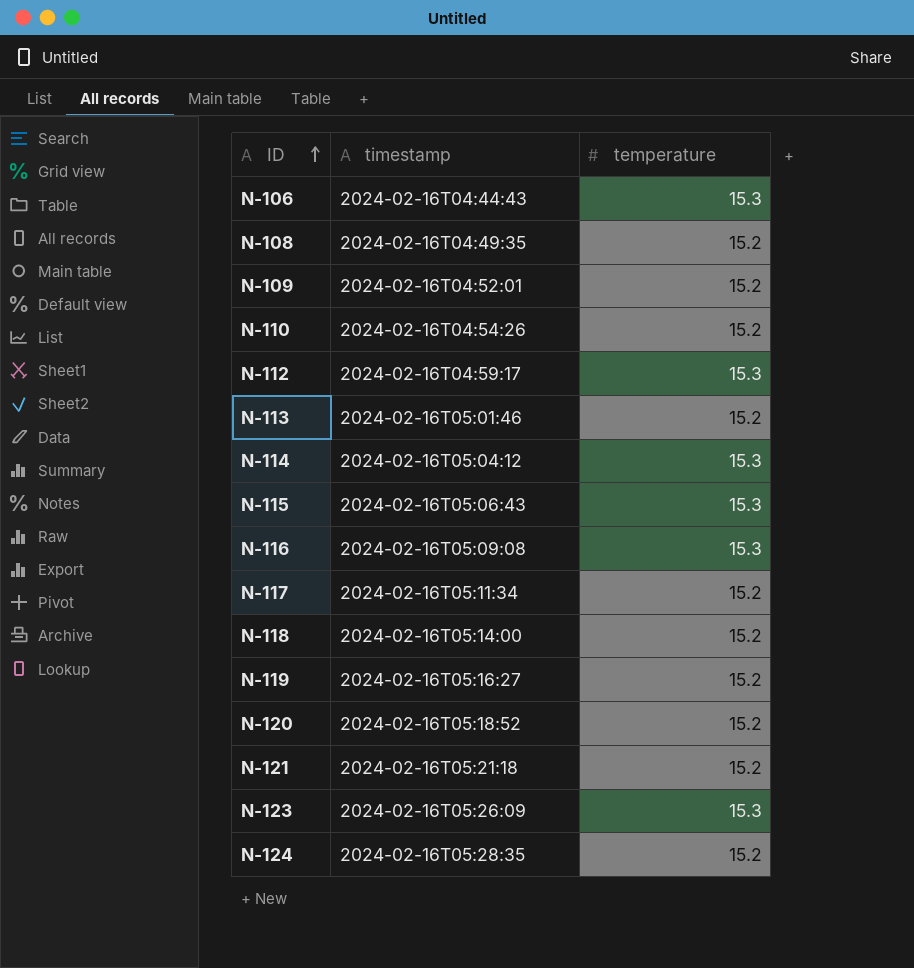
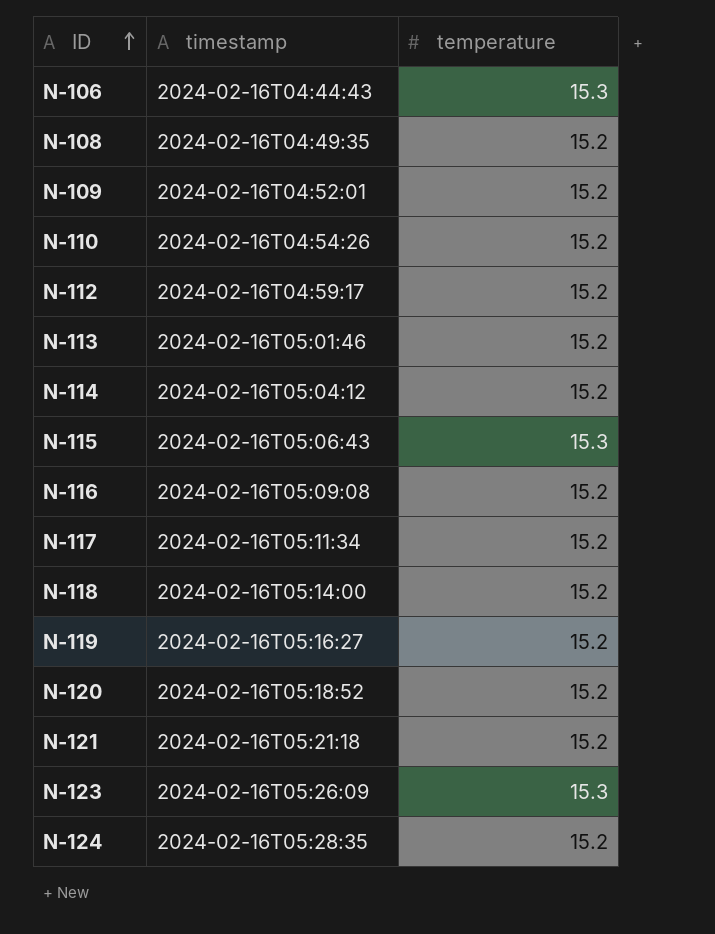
N-112 | temperature: 15.3 -> 15.2
N-114 | temperature: 15.3 -> 15.2
N-116 | temperature: 15.3 -> 15.2

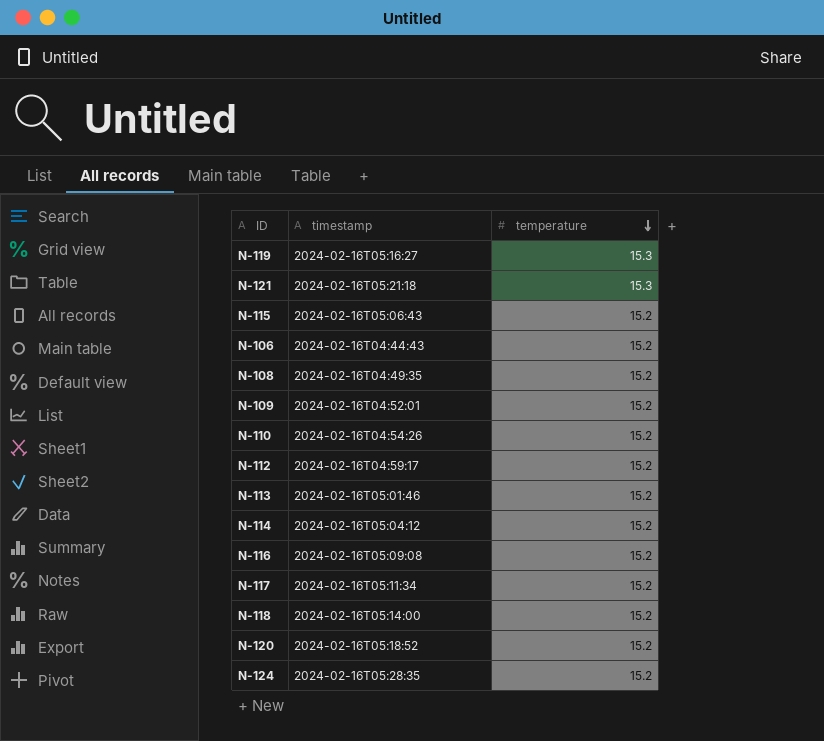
row order: ID ascending -> temperature descending
row N-123: 2024-02-16T05:26:09 | 15.3 -> none
N-119 | temperature: 15.2 -> 15.3
N-121 | temperature: 15.2 -> 15.3
N-115 | temperature: 15.3 -> 15.2
N-106 | temperature: 15.3 -> 15.2

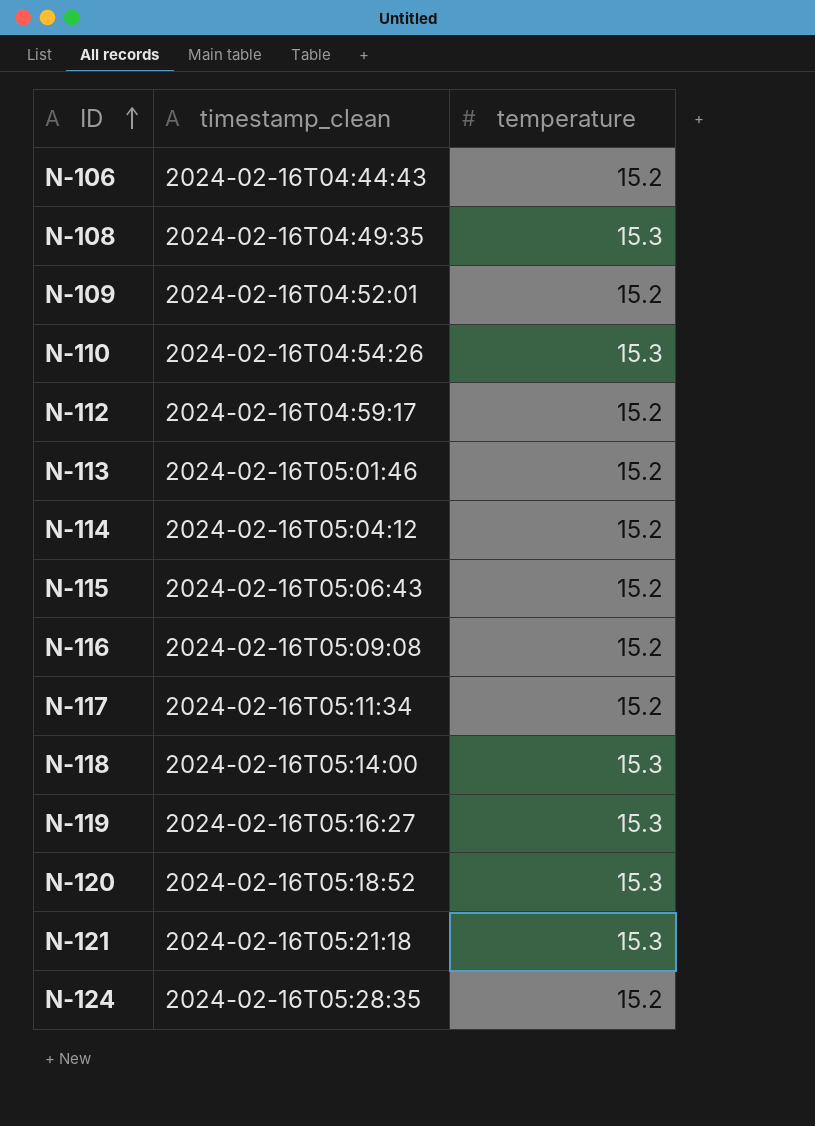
row order: temperature descending -> ID ascending
column name: timestamp -> timestamp_clean
N-108 | temperature: 15.2 -> 15.3
N-110 | temperature: 15.2 -> 15.3
N-118 | temperature: 15.2 -> 15.3
N-120 | temperature: 15.2 -> 15.3

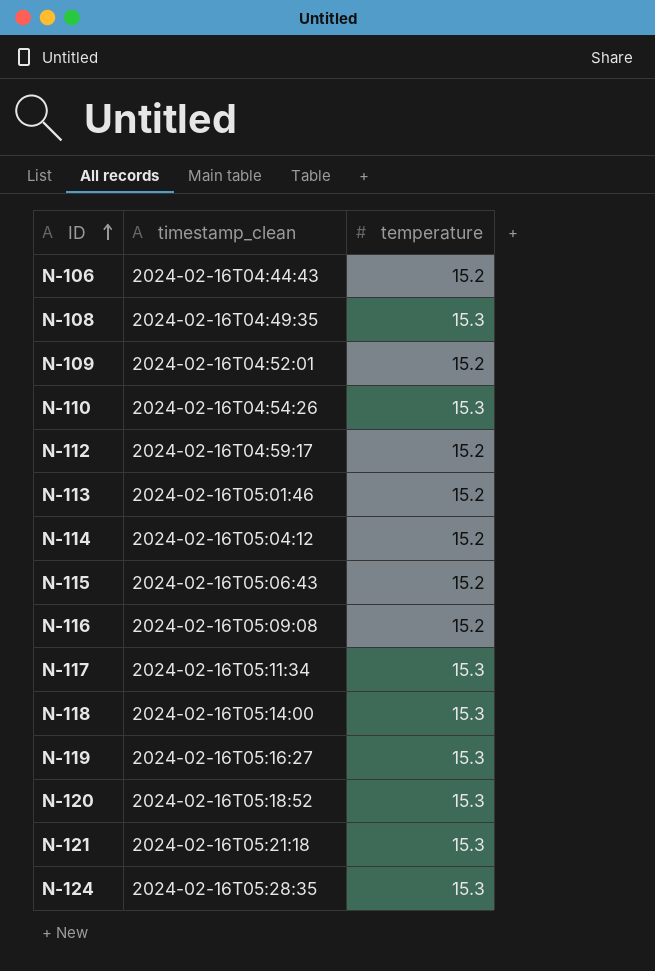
N-117 | temperature: 15.2 -> 15.3
N-124 | temperature: 15.2 -> 15.3

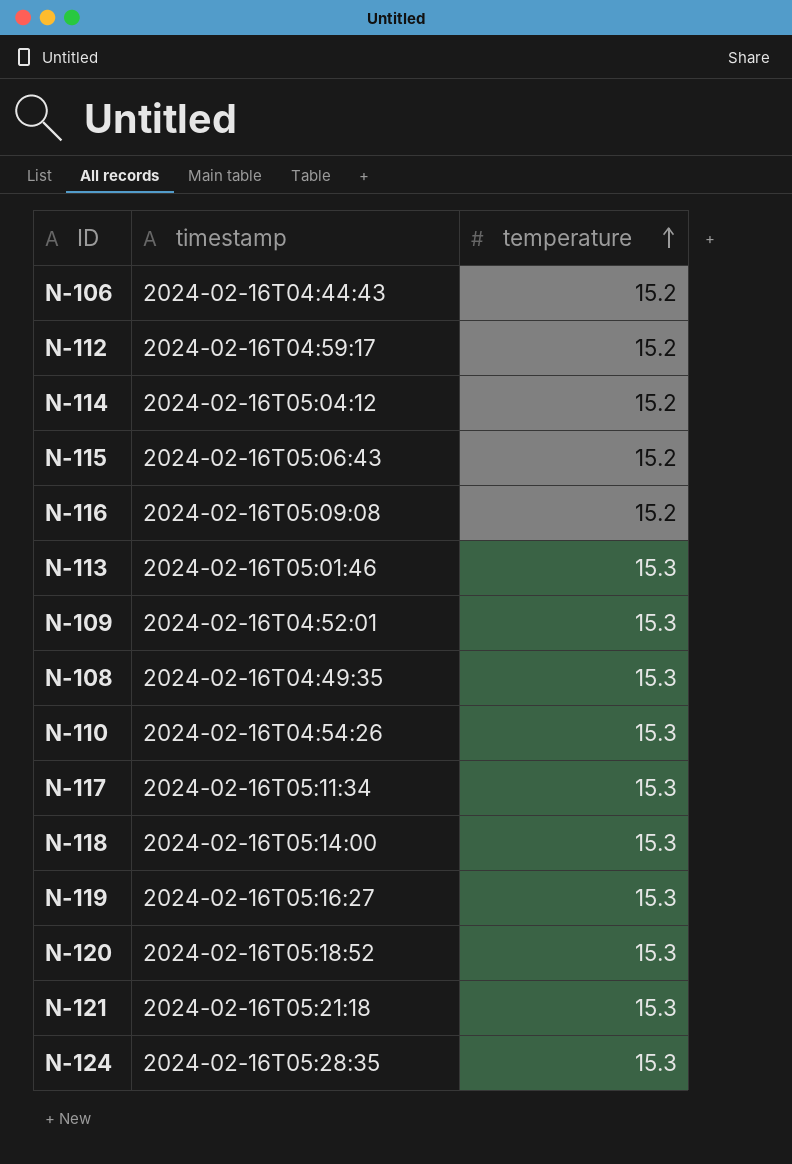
row order: ID ascending -> temperature ascending
column name: timestamp_clean -> timestamp
N-113 | temperature: 15.2 -> 15.3
N-109 | temperature: 15.2 -> 15.3

